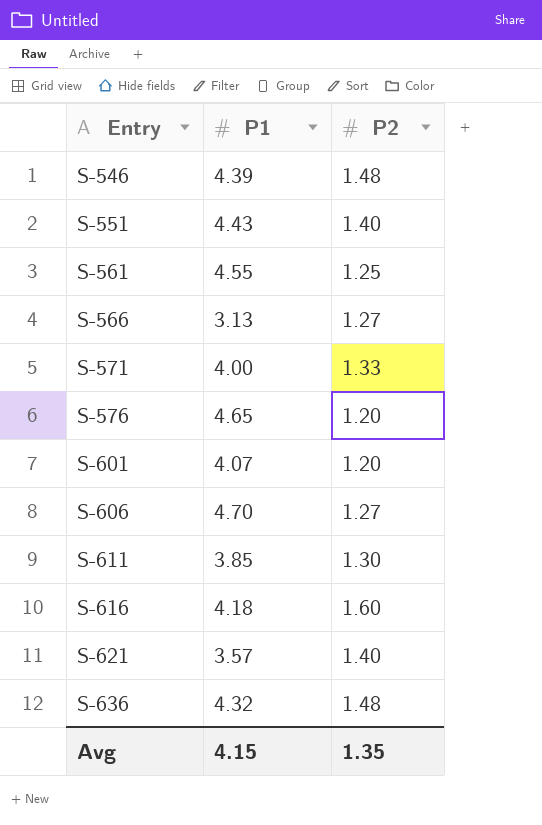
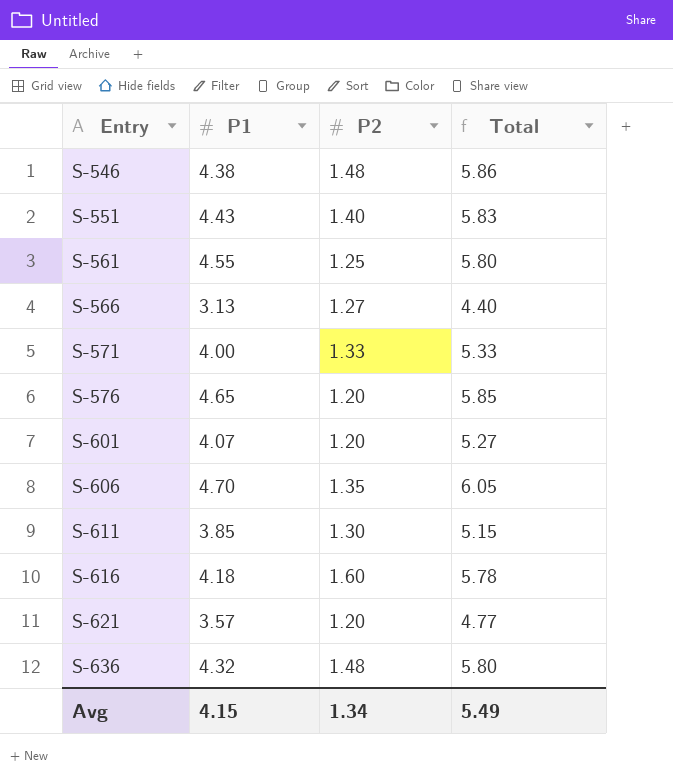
column Total | formula: none -> [P1] + [P2]
S-546 | P1: 4.39 -> 4.38
S-606 | P2: 1.27 -> 1.35
S-621 | P2: 1.40 -> 1.20
Avg | P2: 1.35 -> 1.34

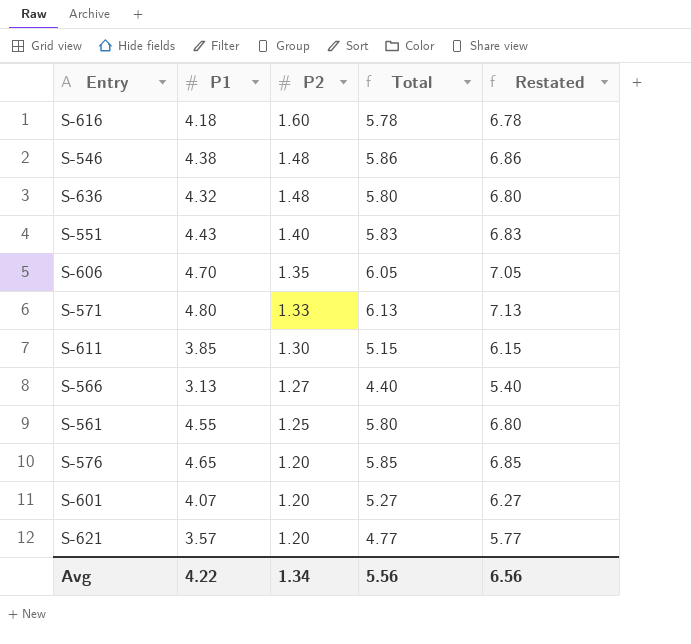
row order: Entry ascending -> P2 descending
column Restated | formula: none -> [Total] + 1
S-571 | P1: 4.00 -> 4.80
S-571 | Total: 5.33 -> 6.13
Avg | P1: 4.15 -> 4.22
Avg | Total: 5.49 -> 5.56

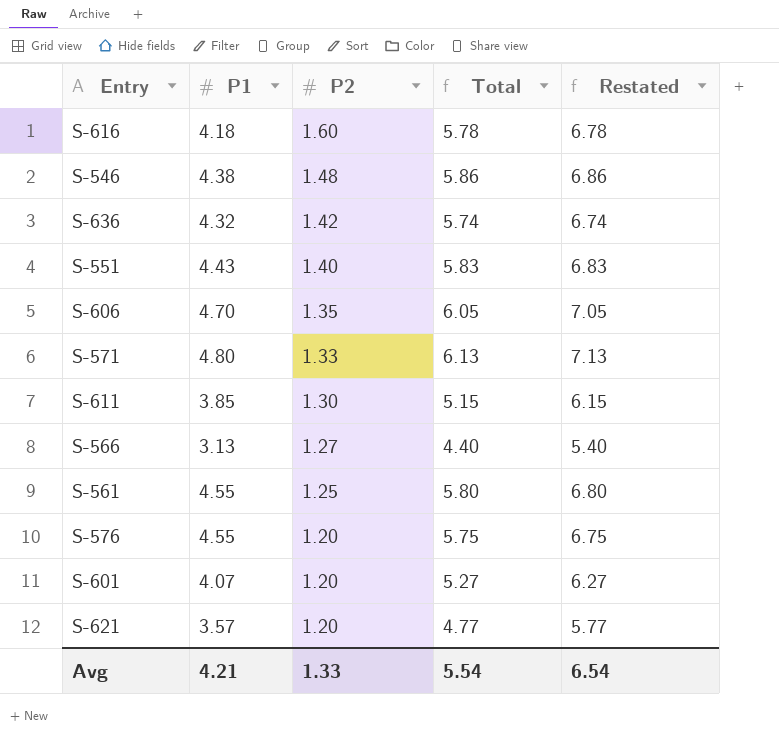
S-636 | P2: 1.48 -> 1.42
S-636 | Total: 5.80 -> 5.74
S-636 | Restated: 6.80 -> 6.74
S-576 | P1: 4.65 -> 4.55
S-576 | Total: 5.85 -> 5.75
S-576 | Restated: 6.85 -> 6.75
Avg | P1: 4.22 -> 4.21
Avg | P2: 1.34 -> 1.33
Avg | Total: 5.56 -> 5.54
Avg | Restated: 6.56 -> 6.54

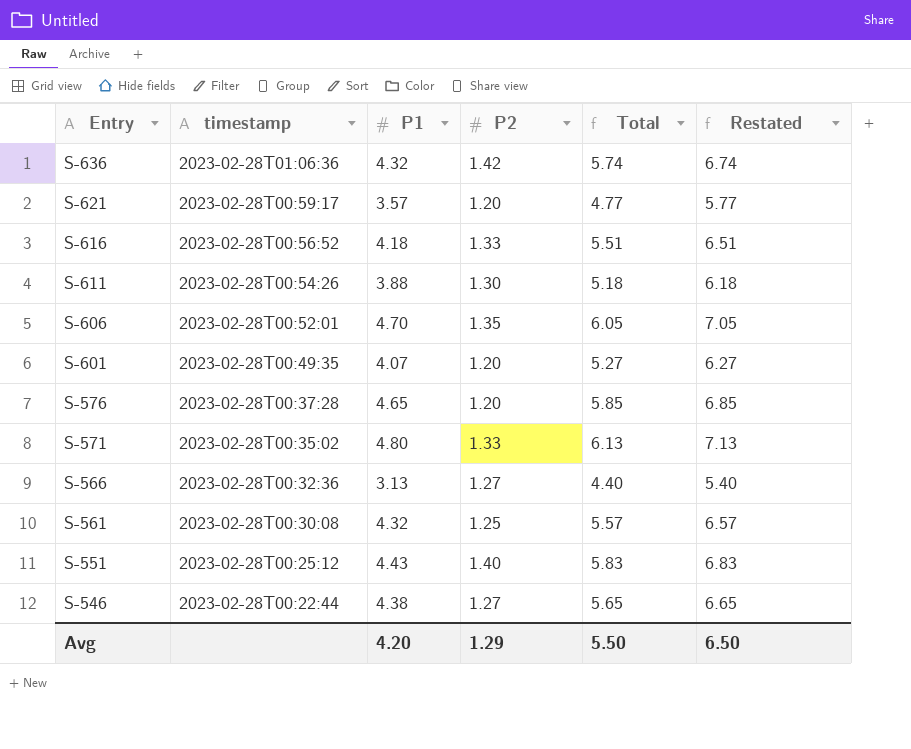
row order: P2 descending -> Entry descending
column timestamp | position: none -> 2
S-616 | P2: 1.60 -> 1.33
S-616 | Total: 5.78 -> 5.51
S-616 | Restated: 6.78 -> 6.51
S-611 | P1: 3.85 -> 3.88
S-611 | Total: 5.15 -> 5.18
S-611 | Restated: 6.15 -> 6.18
S-576 | P1: 4.55 -> 4.65
S-576 | Total: 5.75 -> 5.85
S-576 | Restated: 6.75 -> 6.85
S-561 | P1: 4.55 -> 4.32
S-561 | Total: 5.80 -> 5.57
S-561 | Restated: 6.80 -> 6.57
S-546 | P2: 1.48 -> 1.27
S-546 | Total: 5.86 -> 5.65
S-546 | Restated: 6.86 -> 6.65
Avg | P1: 4.21 -> 4.20
Avg | P2: 1.33 -> 1.29
Avg | Total: 5.54 -> 5.50
Avg | Restated: 6.54 -> 6.50

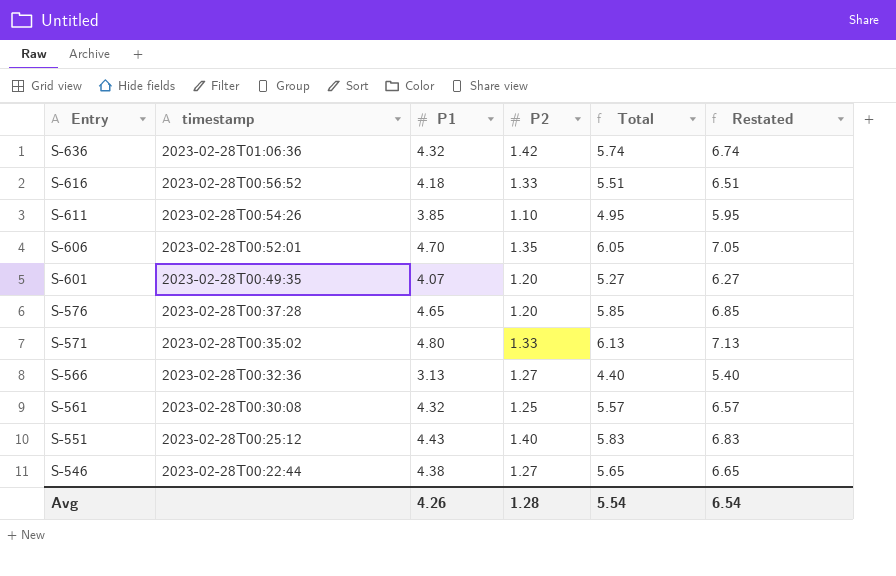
row S-621: 2023-02-28T00:59:17 | 3.57 | 1.20 | 4.77 | 5.77 -> none
S-611 | P1: 3.88 -> 3.85
S-611 | P2: 1.30 -> 1.10
S-611 | Total: 5.18 -> 4.95
S-611 | Restated: 6.18 -> 5.95
Avg | P1: 4.20 -> 4.26
Avg | P2: 1.29 -> 1.28
Avg | Total: 5.50 -> 5.54
Avg | Restated: 6.50 -> 6.54

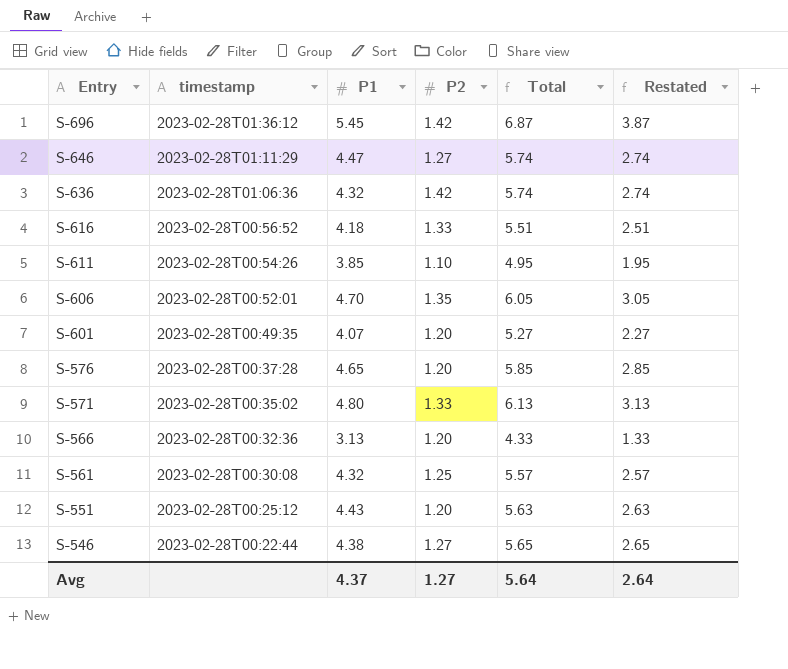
column Restated | formula: [Total] + 1 -> [Total] - 3
row S-696: none -> 2023-02-28T01:36:12 | 5.45 | 1.42 | 6.87 | 3.87
row S-646: none -> 2023-02-28T01:11:29 | 4.47 | 1.27 | 5.74 | 2.74
S-566 | P2: 1.27 -> 1.20
S-566 | Total: 4.40 -> 4.33
S-551 | P2: 1.40 -> 1.20
S-551 | Total: 5.83 -> 5.63
Avg | P1: 4.26 -> 4.37
Avg | P2: 1.28 -> 1.27
Avg | Total: 5.54 -> 5.64
Avg | Restated: 6.54 -> 2.64

